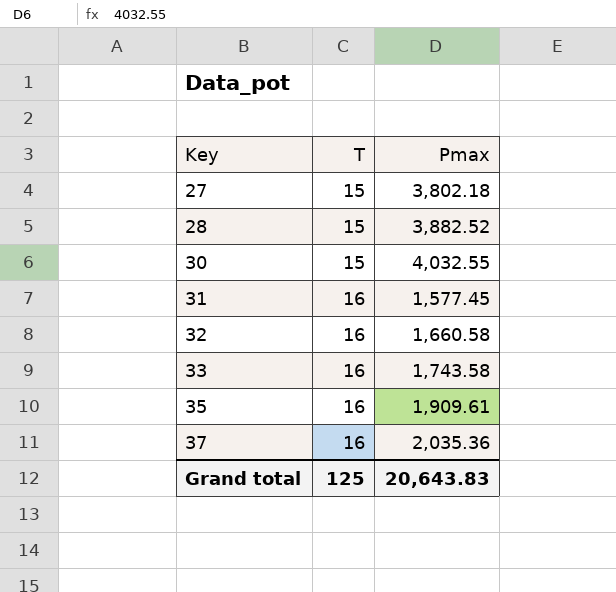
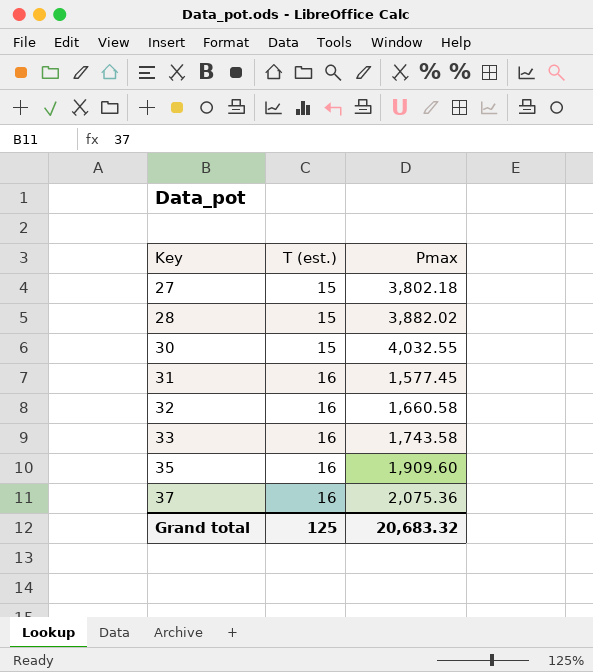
column name: T -> T (est.)
28 | Pmax: 3,882.52 -> 3,882.02
35 | Pmax: 1,909.61 -> 1,909.60
37 | Pmax: 2,035.36 -> 2,075.36
Grand total | Pmax: 20,643.83 -> 20,683.32

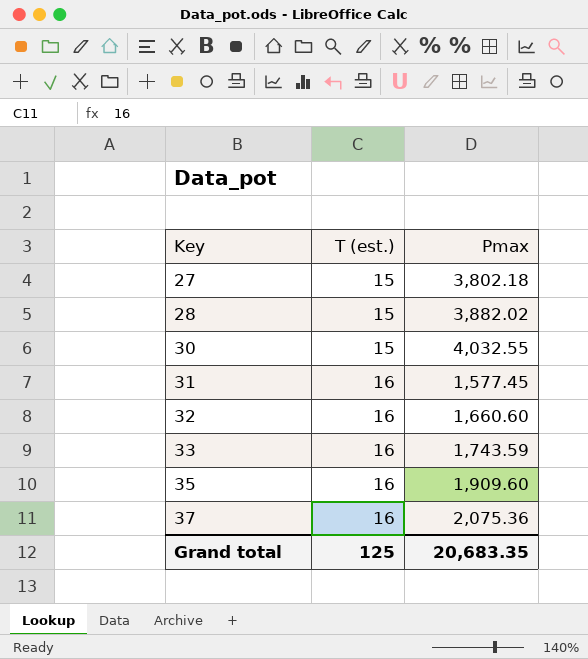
32 | Pmax: 1,660.58 -> 1,660.60
33 | Pmax: 1,743.58 -> 1,743.59
Grand total | Pmax: 20,683.32 -> 20,683.35

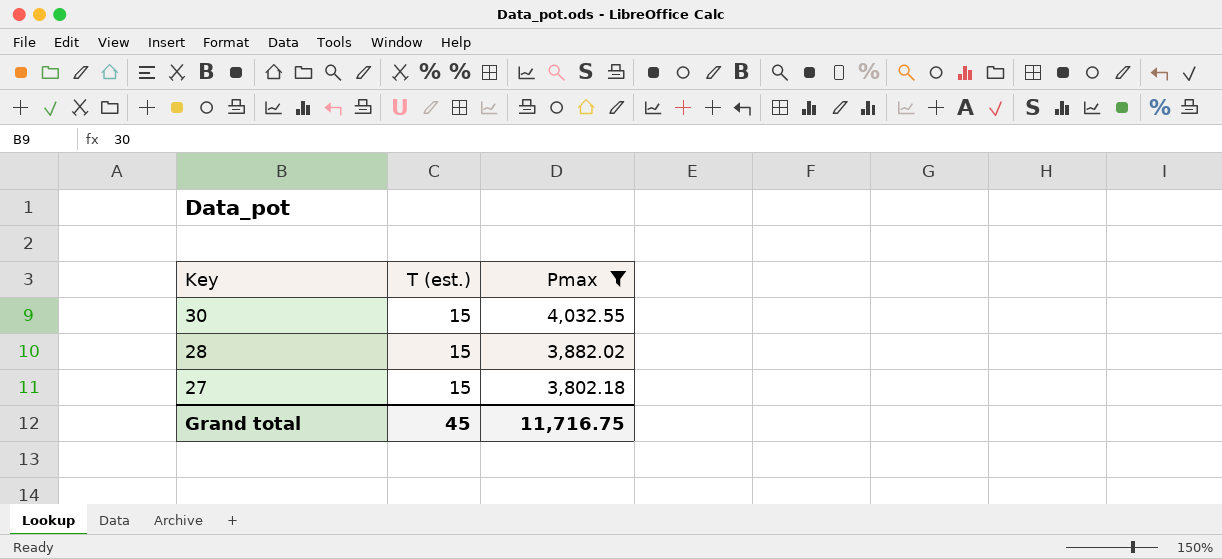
filter: none -> Pmax >= 3,802.18
row order: Key ascending -> Key descending
Grand total | T (est.): 125 -> 45
Grand total | Pmax: 20,683.35 -> 11,716.75

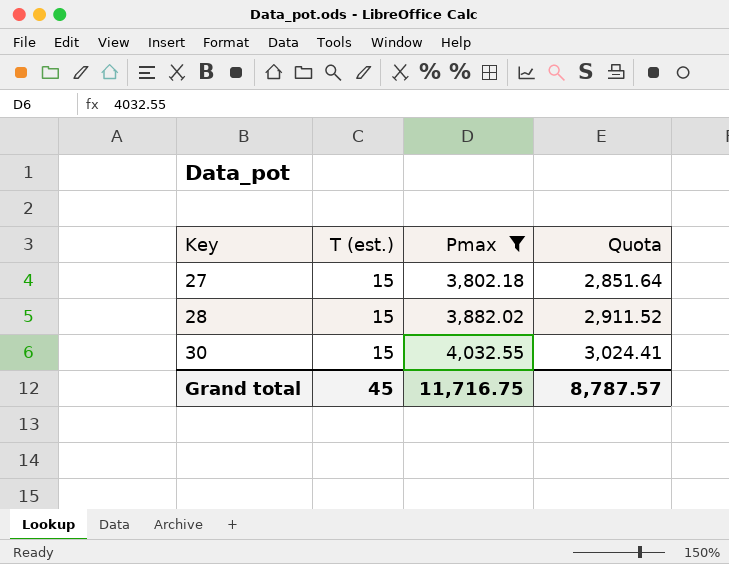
row order: Key descending -> Key ascending
column Quota | formula: none -> [Pmax] * 0.75

